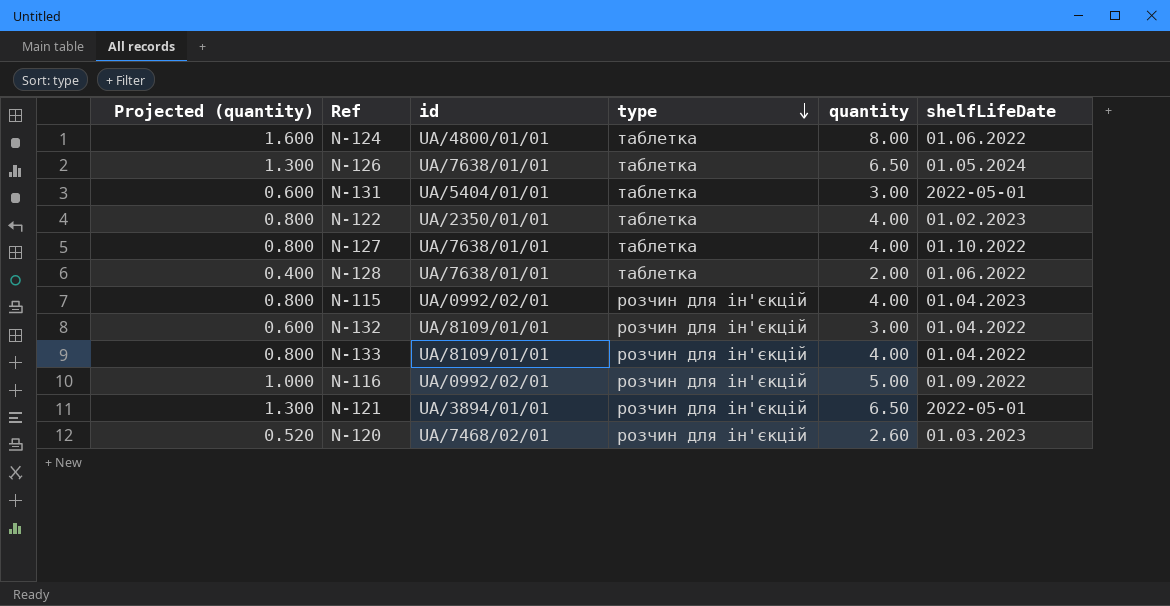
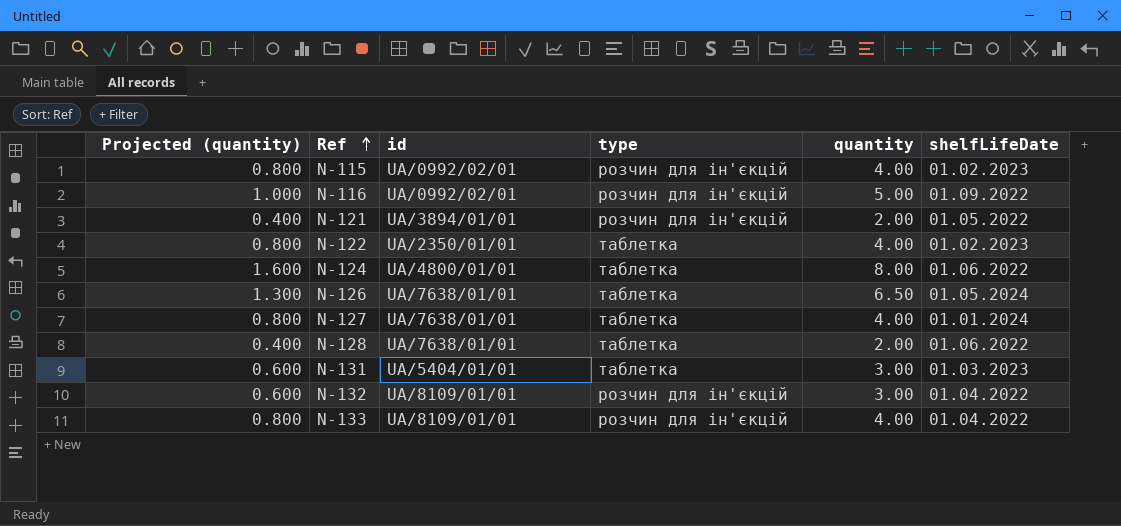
row order: type descending -> Ref ascending
row N-120: 0.520 | UA/7468/02/01 | розчин для ін'єкцій | 2.60 | 01.03.2023 -> none
N-115 | shelfLifeDate: 01.04.2023 -> 01.02.2023
N-121 | Projected (quantity): 1.300 -> 0.400
N-121 | quantity: 6.50 -> 2.00
N-121 | shelfLifeDate: 2022-05-01 -> 01.05.2022
N-127 | shelfLifeDate: 01.10.2022 -> 01.01.2024
N-131 | shelfLifeDate: 2022-05-01 -> 01.03.2023

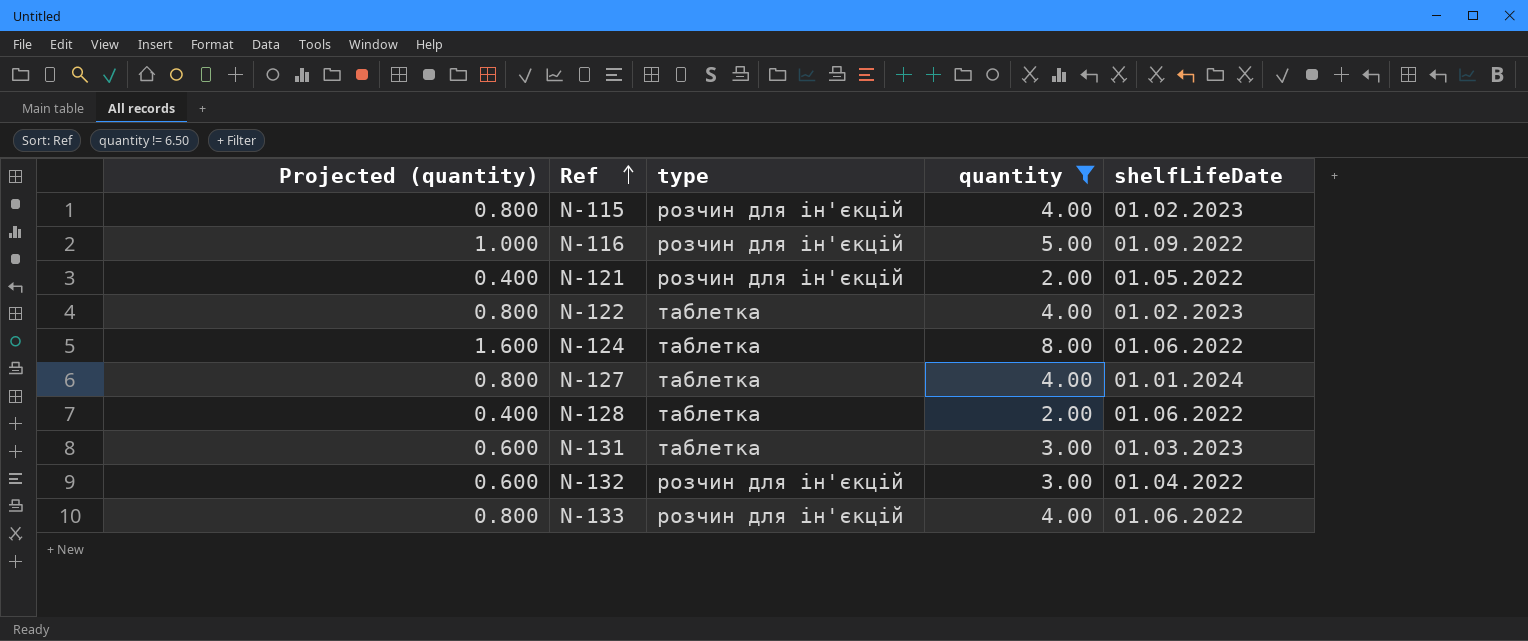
filter: none -> quantity != 6.50
column id | position: 3 -> none
N-133 | shelfLifeDate: 01.04.2022 -> 01.06.2022

